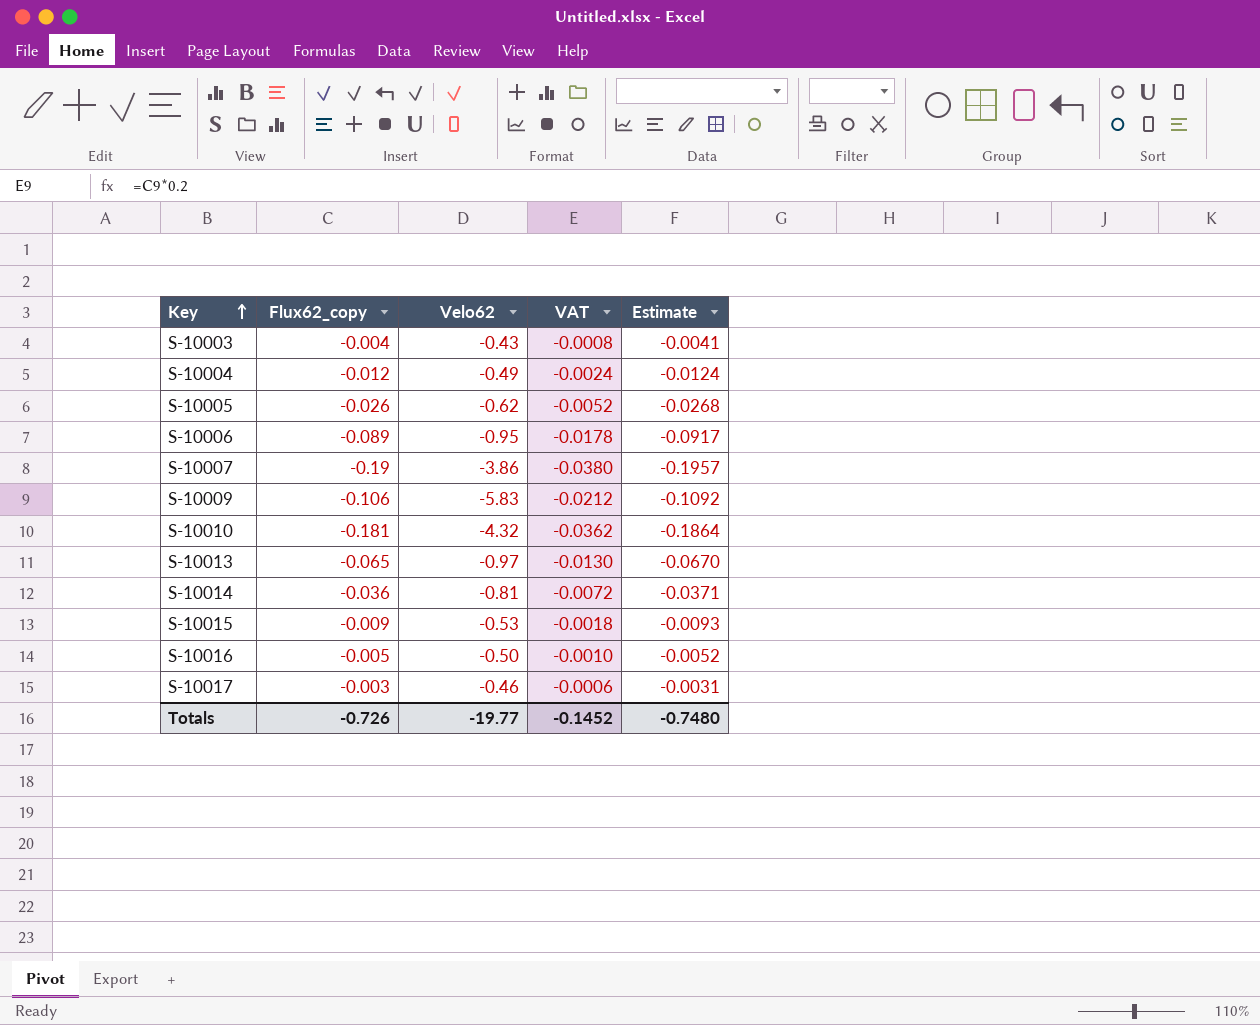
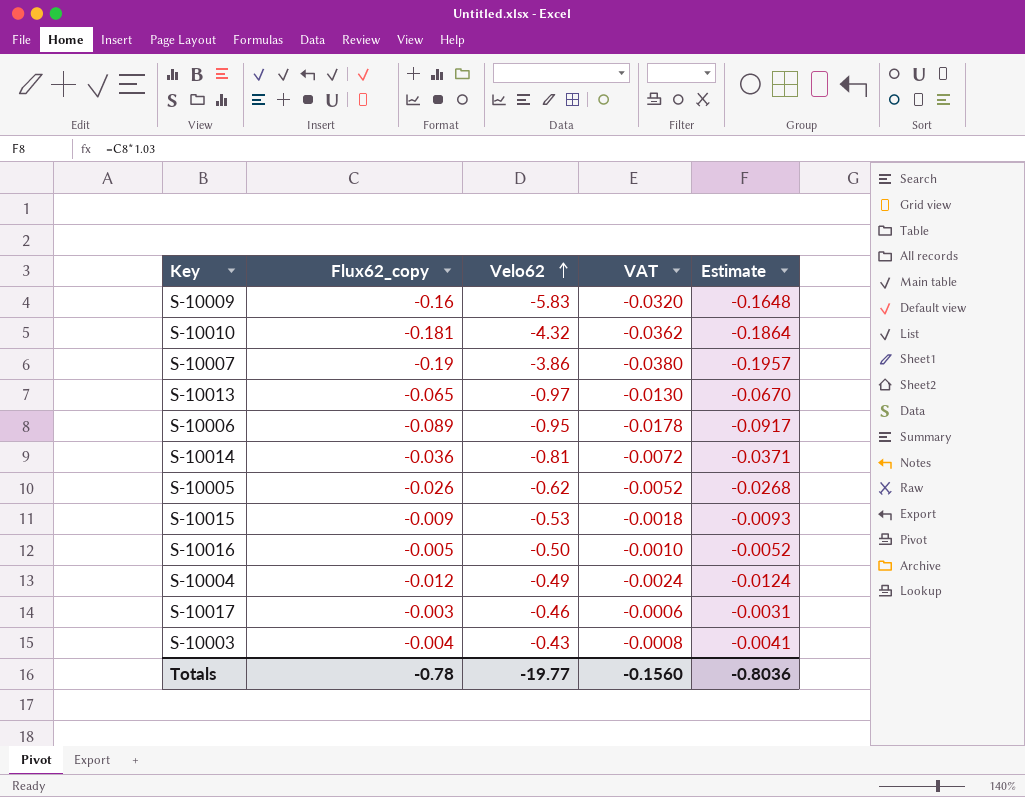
row order: Key ascending -> Velo62 ascending
S-10009 | Flux62_copy: -0.106 -> -0.16
S-10009 | VAT: -0.0212 -> -0.0320
S-10009 | Estimate: -0.1092 -> -0.1648
Totals | Flux62_copy: -0.726 -> -0.78
Totals | VAT: -0.1452 -> -0.1560
Totals | Estimate: -0.7480 -> -0.8036

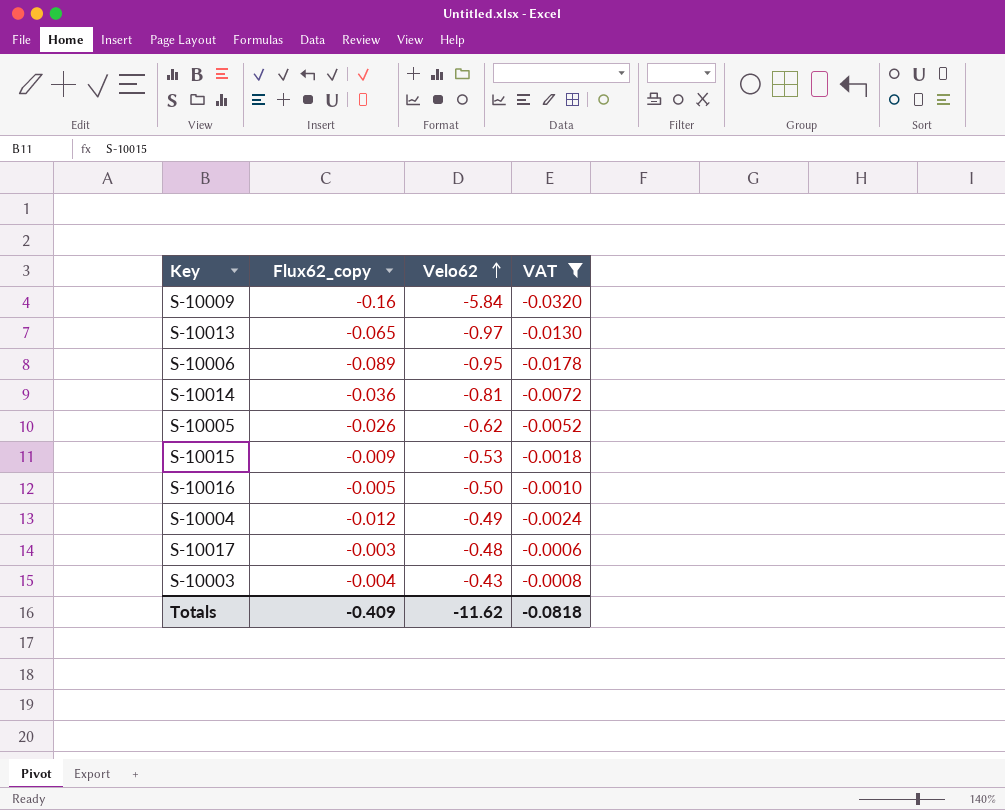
filter: none -> VAT >= -0.0320
column Estimate | formula: [Flux62_copy] * 1.03 -> none
S-10009 | Velo62: -5.83 -> -5.84
S-10017 | Velo62: -0.46 -> -0.48
Totals | Flux62_copy: -0.78 -> -0.409
Totals | Velo62: -19.77 -> -11.62
Totals | VAT: -0.1560 -> -0.0818

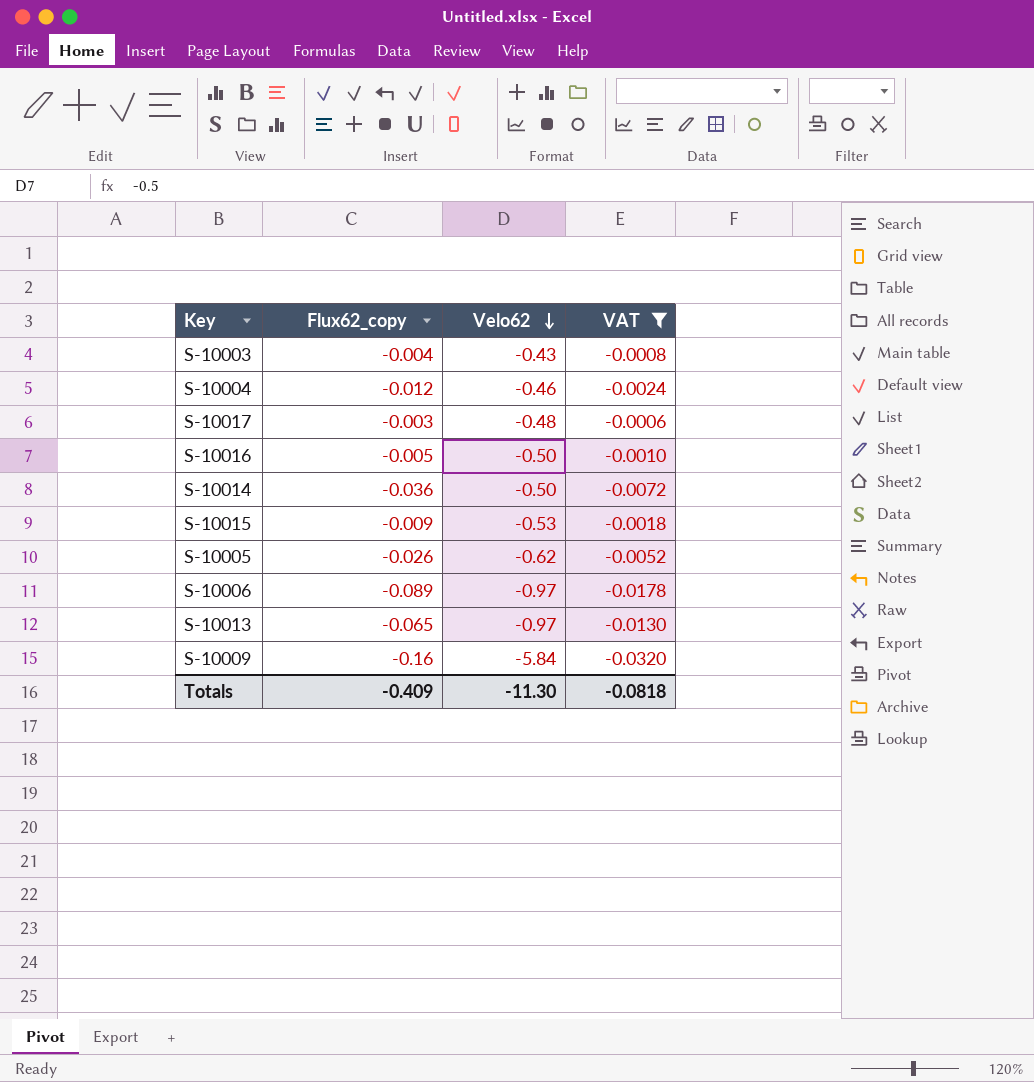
row order: Velo62 ascending -> Velo62 descending
S-10004 | Velo62: -0.49 -> -0.46
S-10014 | Velo62: -0.81 -> -0.50
S-10006 | Velo62: -0.95 -> -0.97
Totals | Velo62: -11.62 -> -11.30

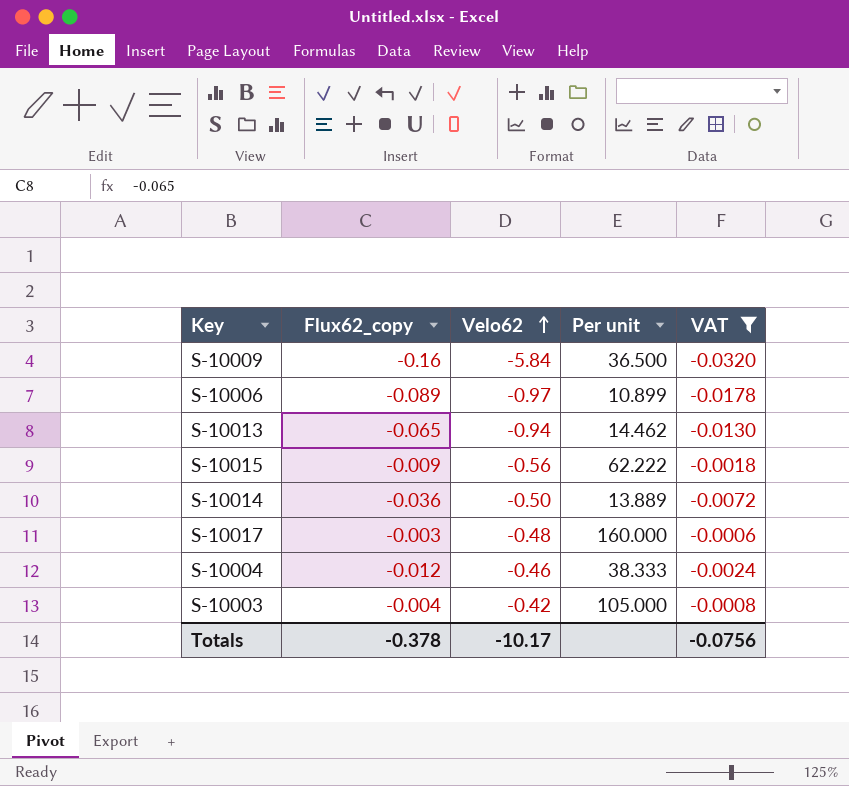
row order: Velo62 descending -> Velo62 ascending
column Per unit | formula: none -> [Velo62] / [Flux62_copy]
row S-10016: -0.005 | -0.50 | -0.0010 -> none
row S-10005: -0.026 | -0.62 | -0.0052 -> none
S-10013 | Velo62: -0.97 -> -0.94
S-10015 | Velo62: -0.53 -> -0.56
S-10003 | Velo62: -0.43 -> -0.42
Totals | Flux62_copy: -0.409 -> -0.378
Totals | Velo62: -11.30 -> -10.17
Totals | VAT: -0.0818 -> -0.0756

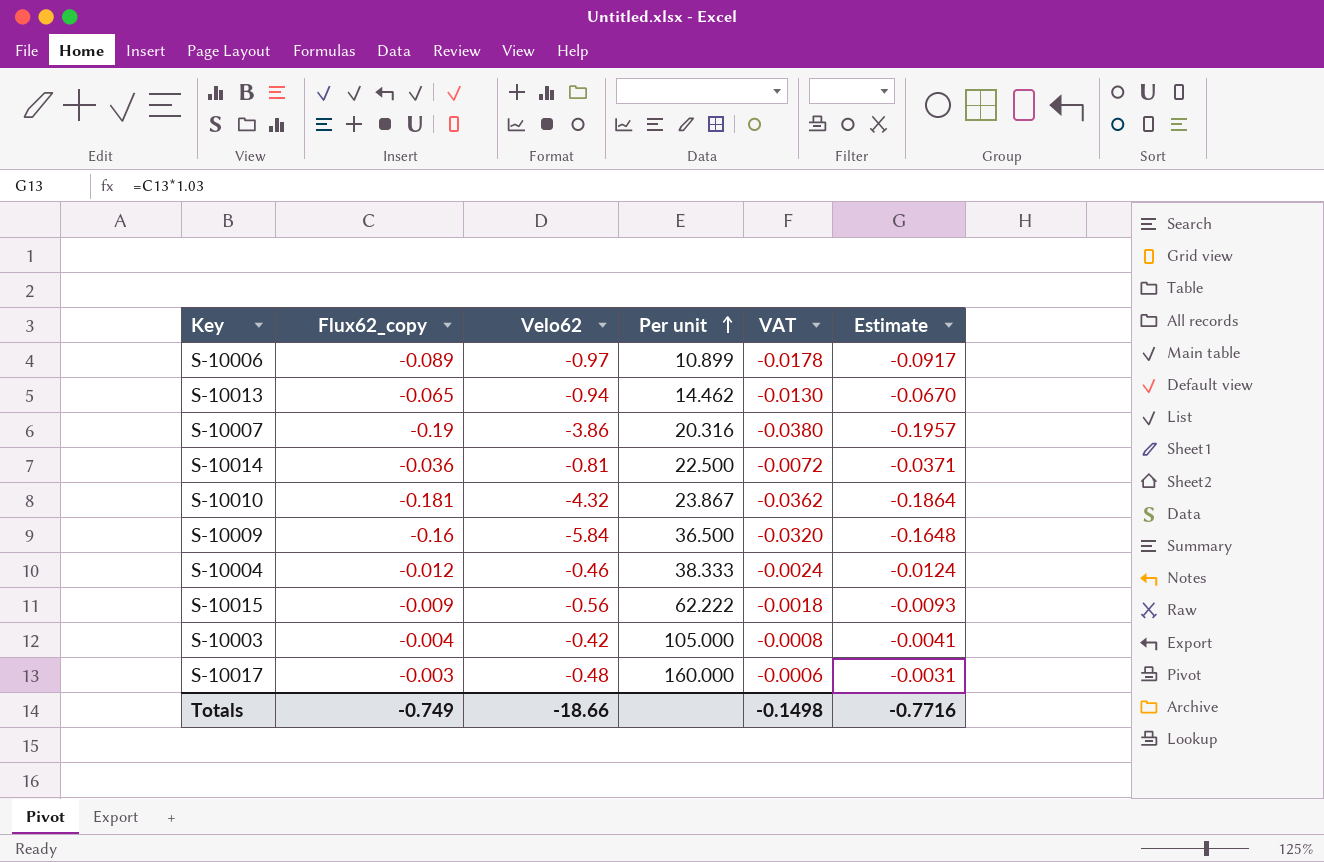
filter: VAT >= -0.0320 -> none
row order: Velo62 ascending -> Per unit ascending
column Estimate | formula: none -> [Flux62_copy] * 1.03
S-10014 | Velo62: -0.50 -> -0.81
S-10014 | Per unit: 13.889 -> 22.500
Totals | Flux62_copy: -0.378 -> -0.749
Totals | Velo62: -10.17 -> -18.66
Totals | VAT: -0.0756 -> -0.1498

